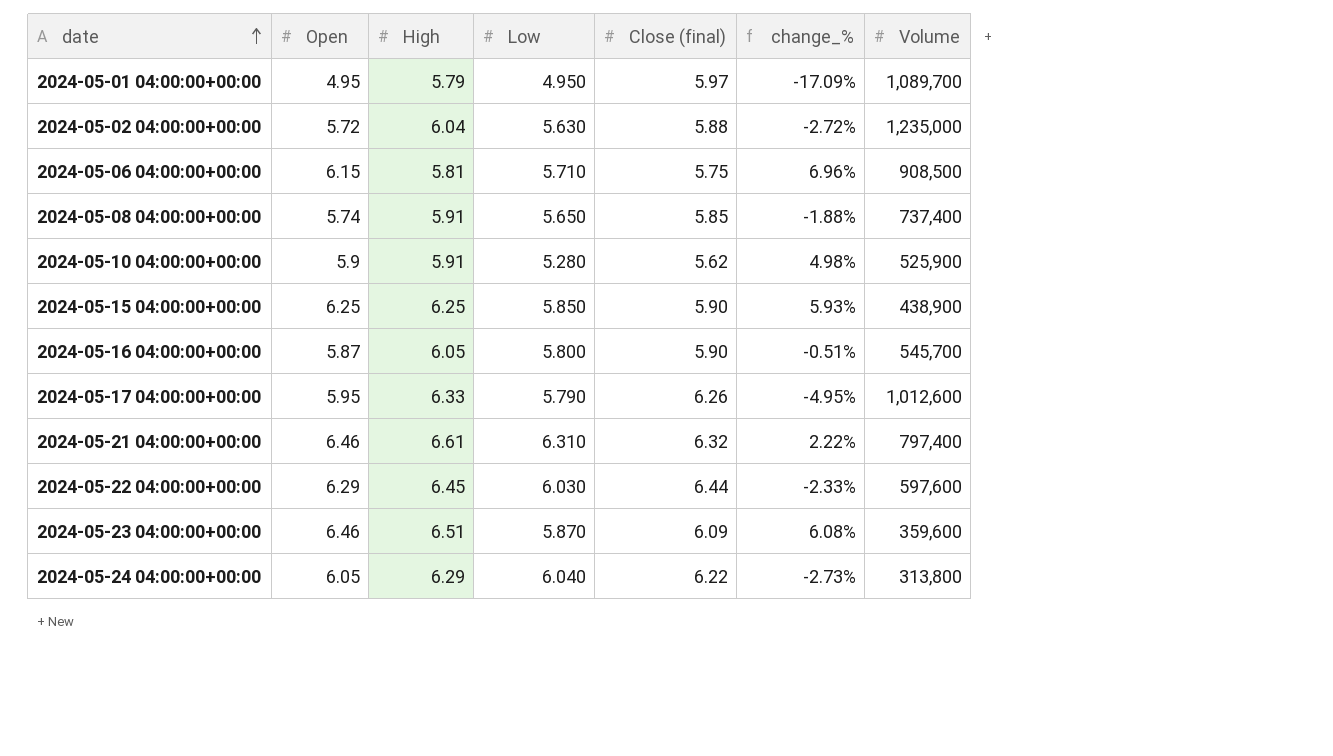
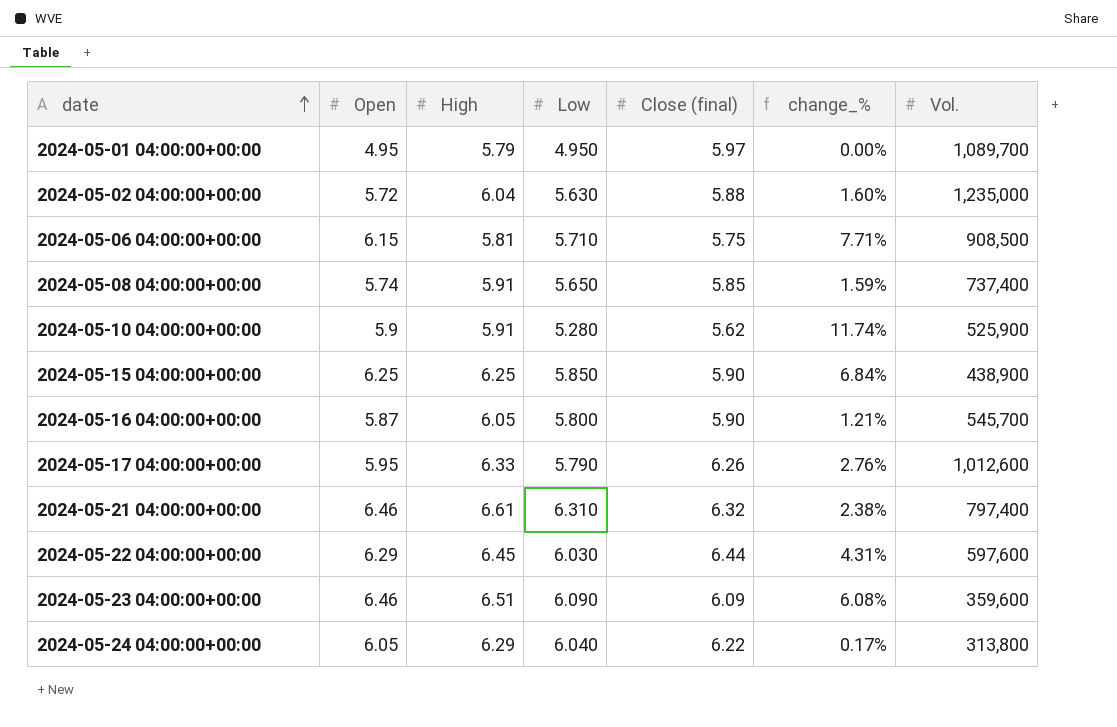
column change_% | formula: ([Open] - [Close (final)]) / [Close (final)] -> ([Open] - [Low]) / [Low]
column name: Volume -> Vol.
2024-05-23 04:00:00+00:00 | Low: 5.870 -> 6.090

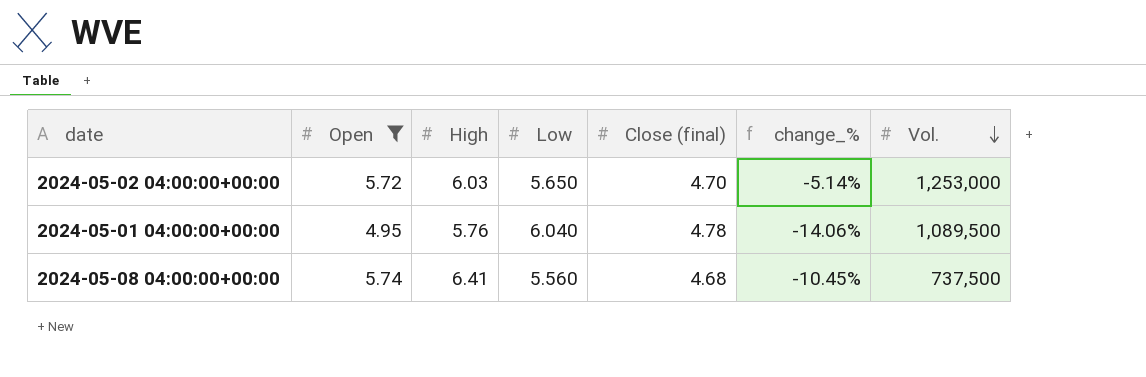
filter: none -> Open <= 5.74
row order: date ascending -> Vol. descending
column change_% | formula: ([Open] - [Low]) / [Low] -> ([Open] - [High]) / [High]
2024-05-02 04:00:00+00:00 | High: 6.04 -> 6.03
2024-05-02 04:00:00+00:00 | Low: 5.630 -> 5.650
2024-05-02 04:00:00+00:00 | Close (final): 5.88 -> 4.70
2024-05-02 04:00:00+00:00 | Vol.: 1,235,000 -> 1,253,000
2024-05-01 04:00:00+00:00 | High: 5.79 -> 5.76
2024-05-01 04:00:00+00:00 | Low: 4.950 -> 6.040
2024-05-01 04:00:00+00:00 | Close (final): 5.97 -> 4.78
2024-05-01 04:00:00+00:00 | Vol.: 1,089,700 -> 1,089,500
2024-05-08 04:00:00+00:00 | High: 5.91 -> 6.41
2024-05-08 04:00:00+00:00 | Low: 5.650 -> 5.560
2024-05-08 04:00:00+00:00 | Close (final): 5.85 -> 4.68
2024-05-08 04:00:00+00:00 | Vol.: 737,400 -> 737,500

